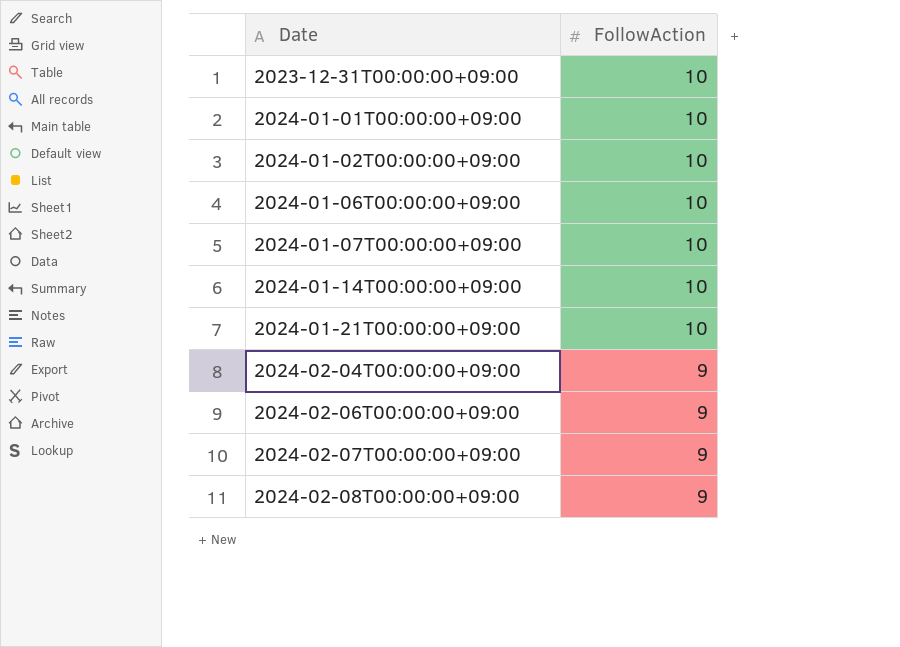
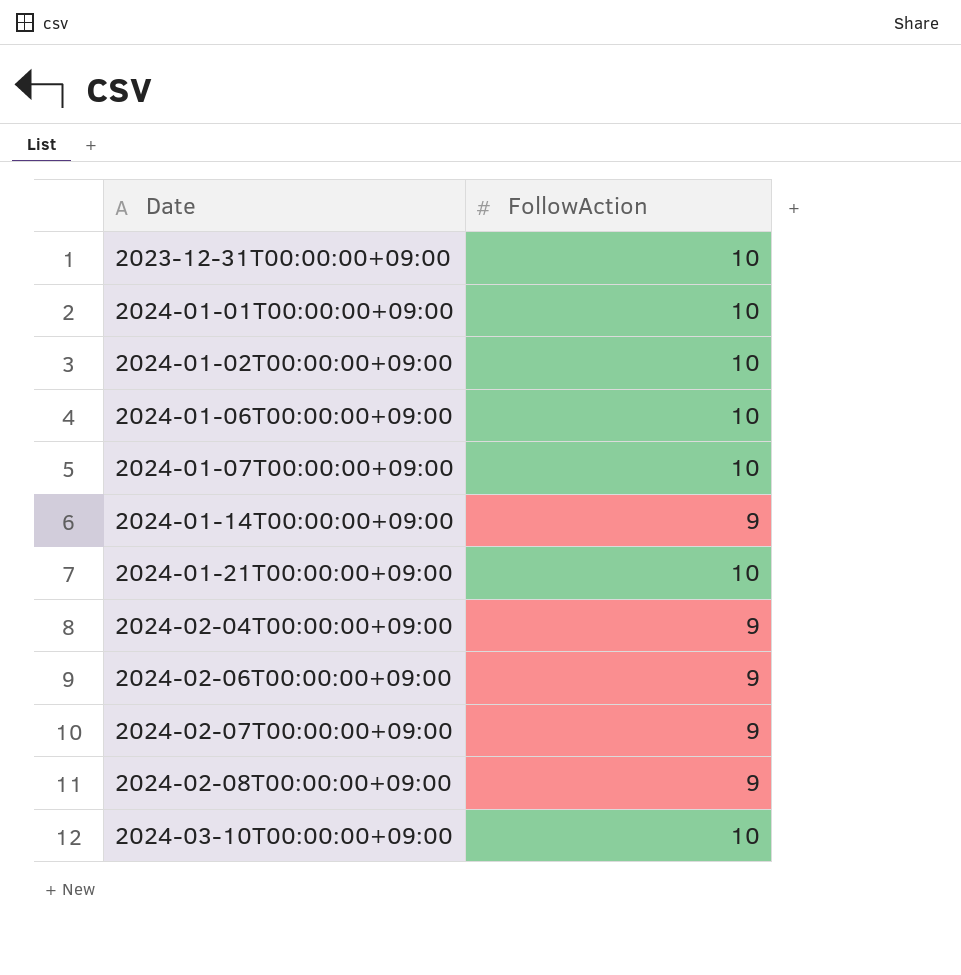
2024-01-14T00:00:00+09:00 | FollowAction: 10 -> 9
row 2024-03-10T00:00:00+09:00: none -> 10

